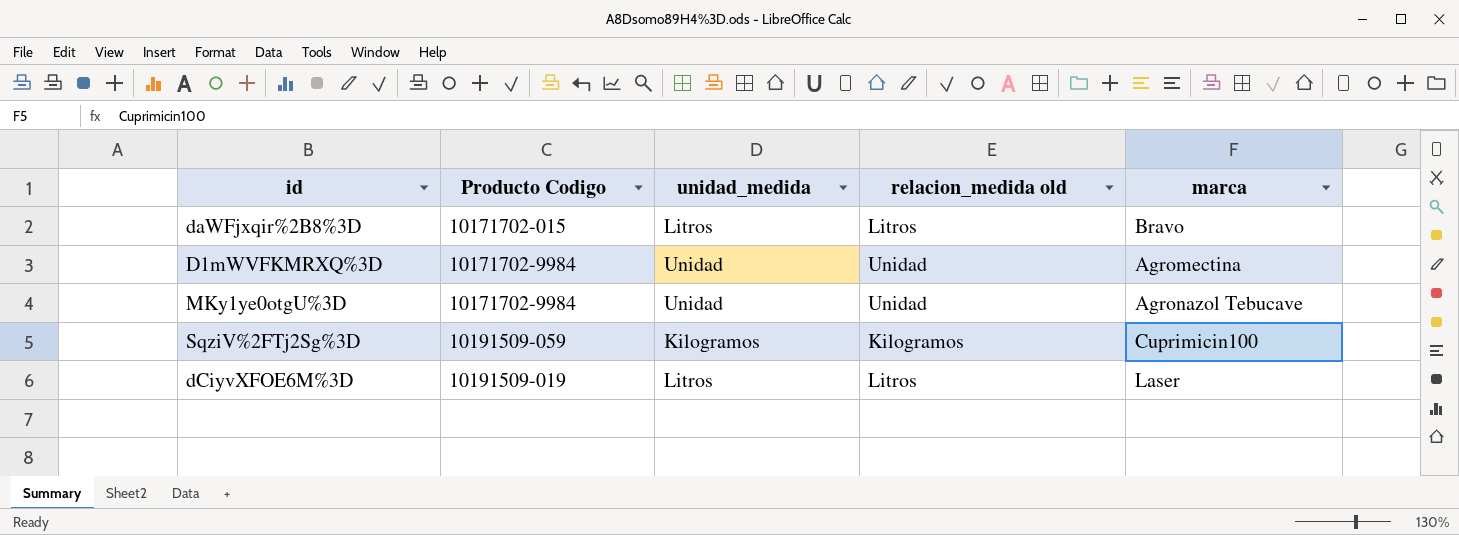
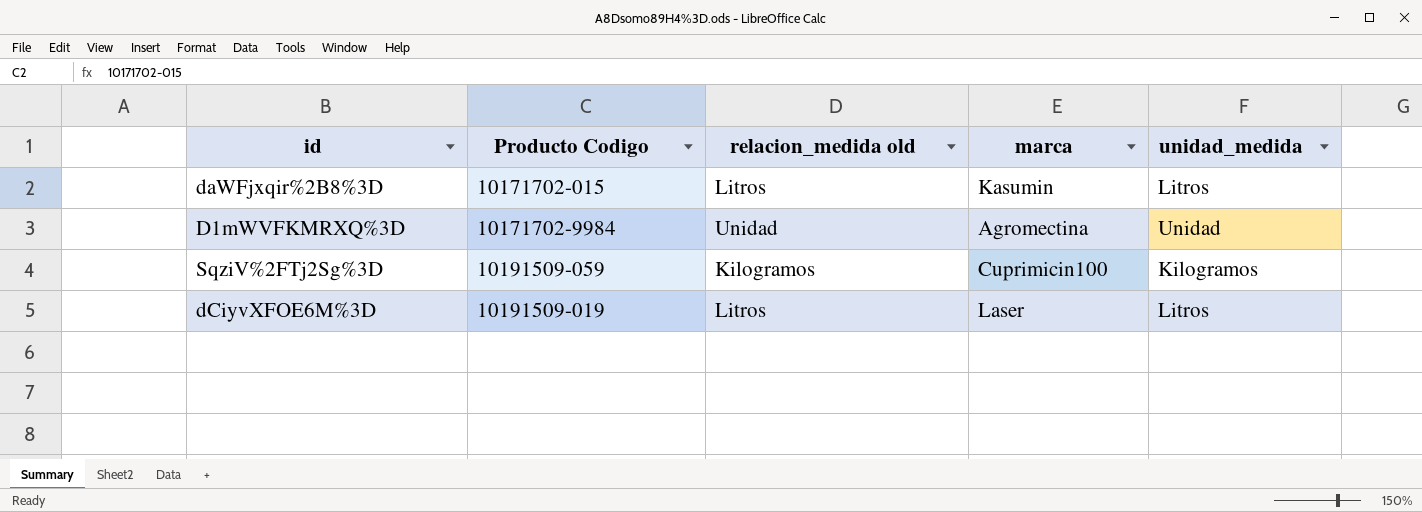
column unidad_medida | position: 3 -> 5
row MKy1ye0otgU%3D: 10171702-9984 | Unidad | Unidad | Agronazol Tebucave -> none
daWFjxqir%2B8%3D | marca: Bravo -> Kasumin

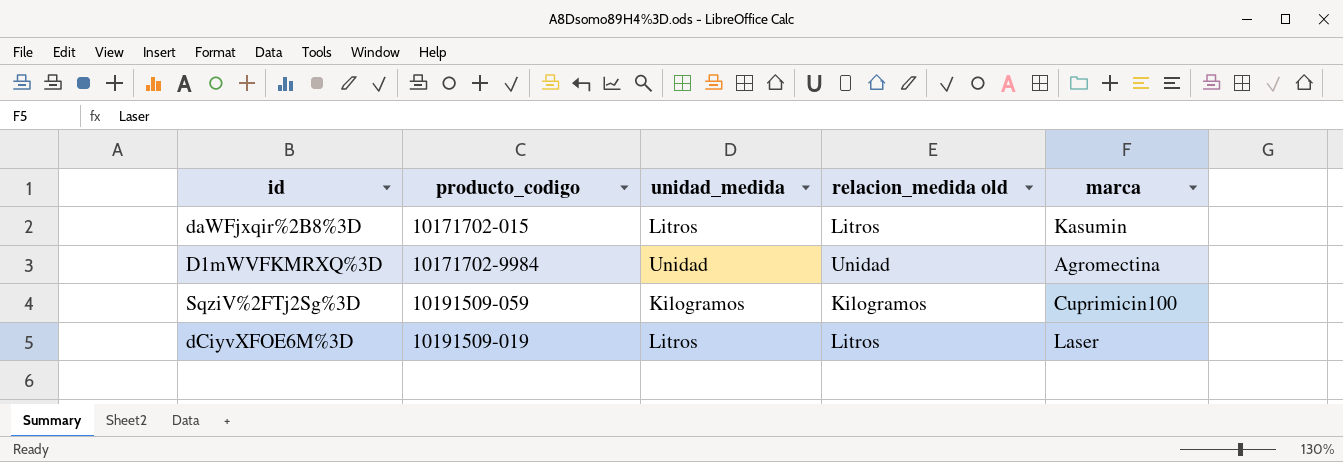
column name: Producto Codigo -> producto_codigo
column unidad_medida | position: 5 -> 3

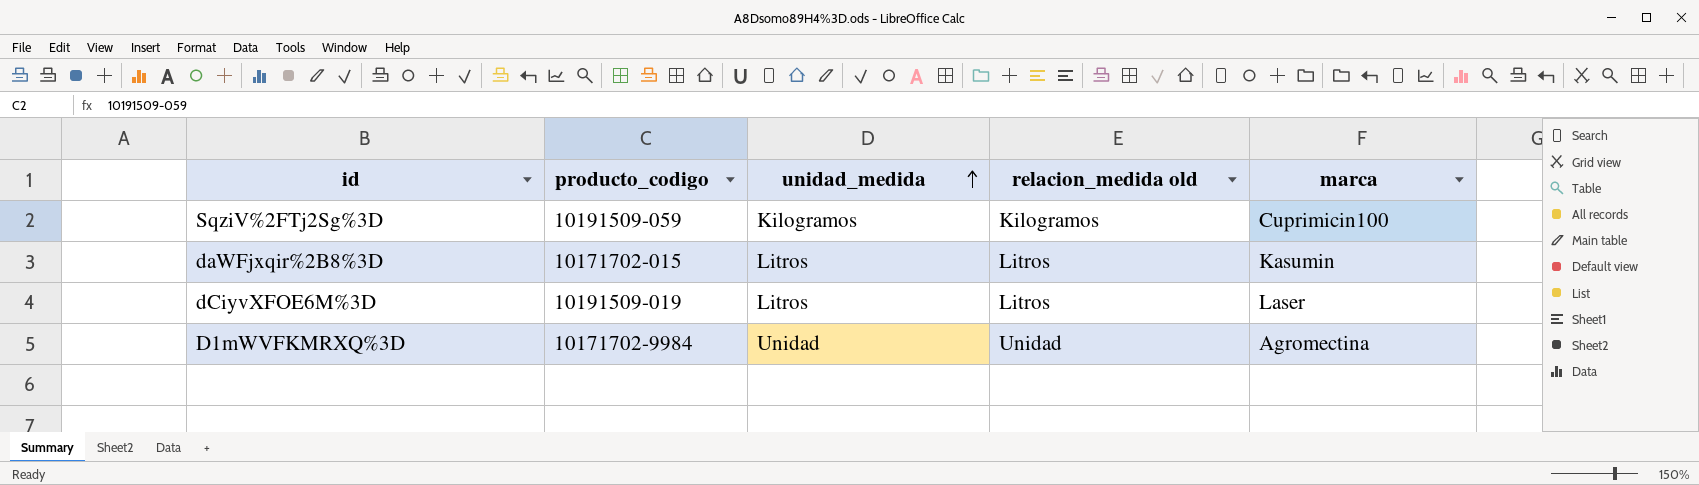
row order: none -> unidad_medida ascending

